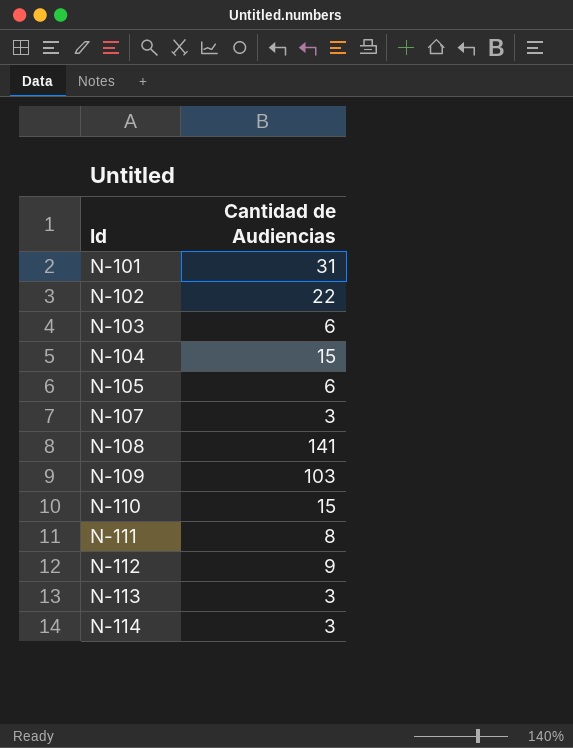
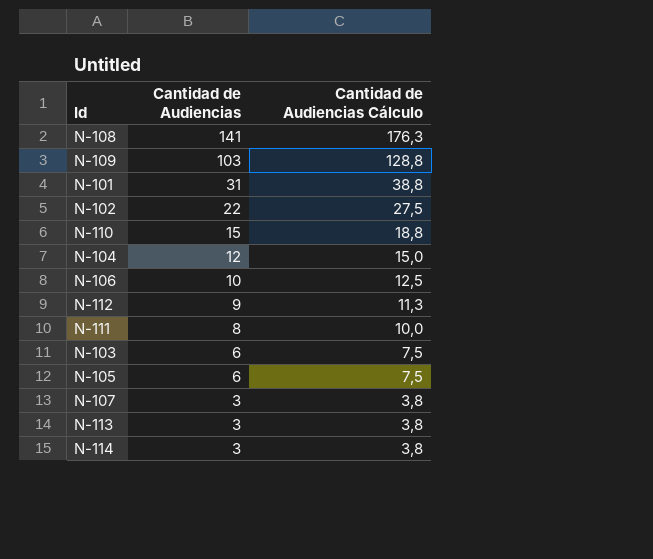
row order: Id ascending -> Cantidad de Audiencias descending
column Cantidad de Audiencias Cálculo | formula: none -> [Cantidad de Audiencias] * 1,25
N-104 | Cantidad de Audiencias: 15 -> 12
row N-106: none -> 10 | 12,5

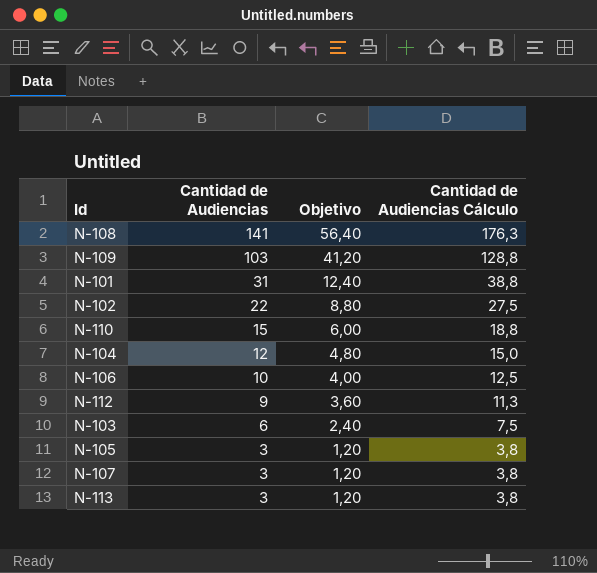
column Objetivo | formula: none -> [Cantidad de Audiencias] * 0,4
row N-111: 8 | 10,0 -> none
row N-114: 3 | 3,8 -> none
N-105 | Cantidad de Audiencias: 6 -> 3
N-105 | Cantidad de Audiencias Cálculo: 7,5 -> 3,8

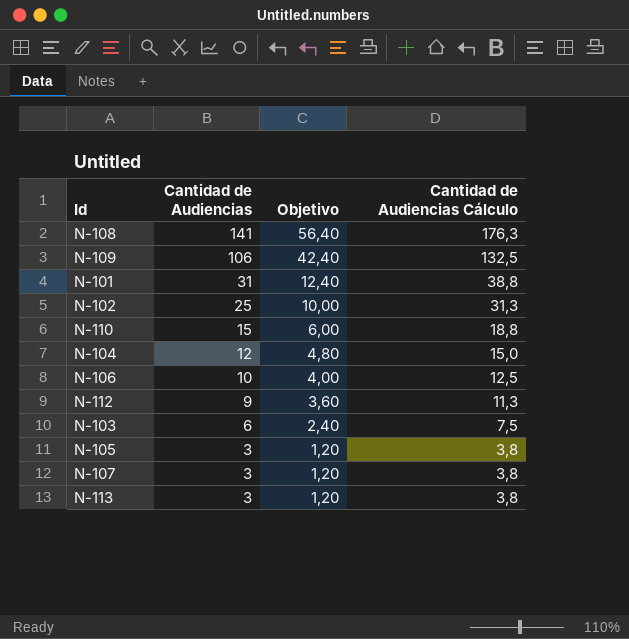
N-109 | Cantidad de Audiencias: 103 -> 106
N-109 | Objetivo: 41,20 -> 42,40
N-109 | Cantidad de Audiencias Cálculo: 128,8 -> 132,5
N-102 | Cantidad de Audiencias: 22 -> 25
N-102 | Objetivo: 8,80 -> 10,00
N-102 | Cantidad de Audiencias Cálculo: 27,5 -> 31,3

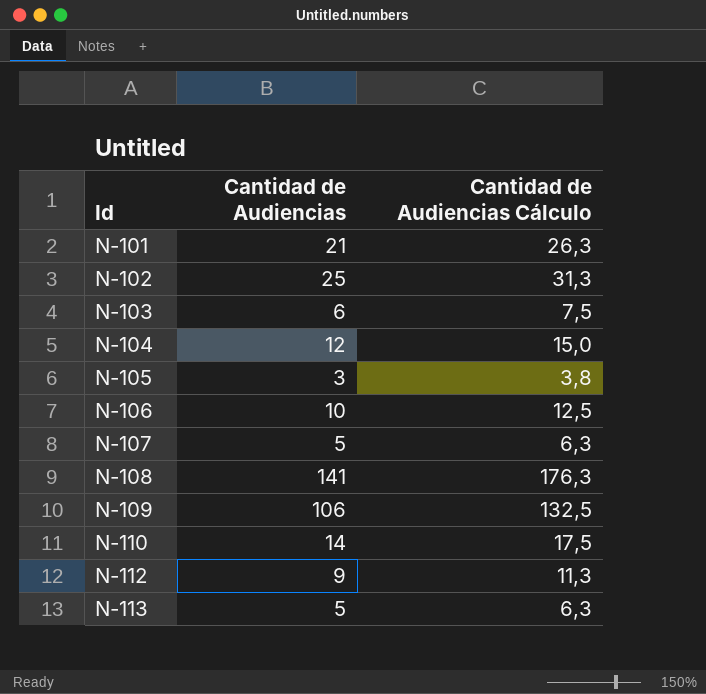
row order: Cantidad de Audiencias descending -> Id ascending
column Objetivo | formula: [Cantidad de Audiencias] * 0,4 -> none
N-101 | Cantidad de Audiencias: 31 -> 21
N-101 | Cantidad de Audiencias Cálculo: 38,8 -> 26,3
N-107 | Cantidad de Audiencias: 3 -> 5
N-107 | Cantidad de Audiencias Cálculo: 3,8 -> 6,3
N-110 | Cantidad de Audiencias: 15 -> 14
N-110 | Cantidad de Audiencias Cálculo: 18,8 -> 17,5
N-113 | Cantidad de Audiencias: 3 -> 5
N-113 | Cantidad de Audiencias Cálculo: 3,8 -> 6,3

